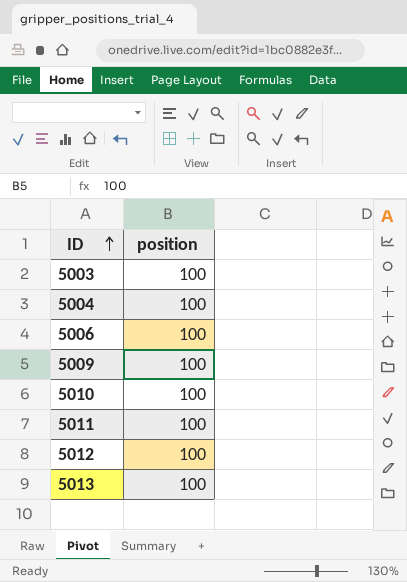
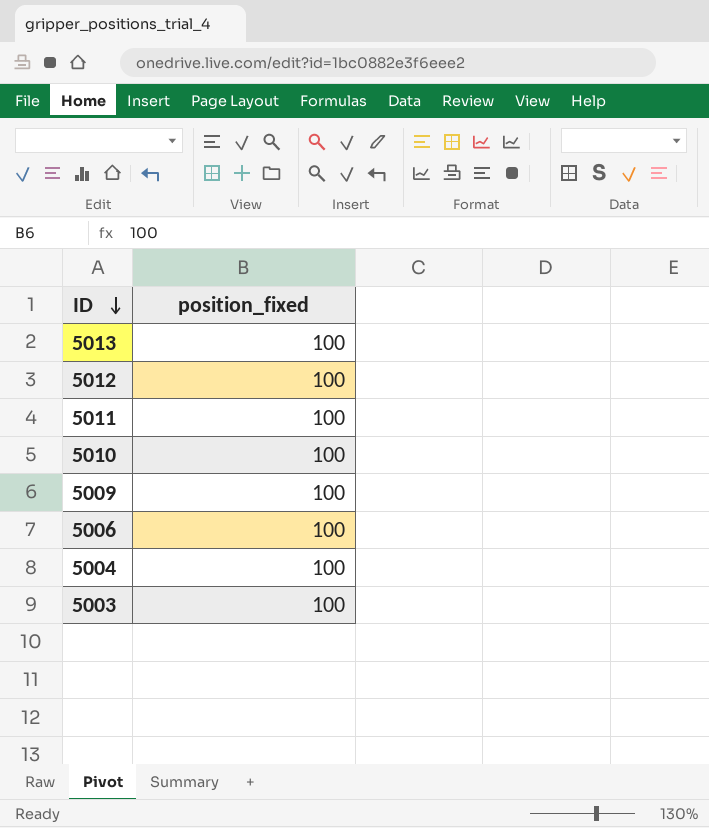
row order: ID ascending -> ID descending
column name: position -> position_fixed

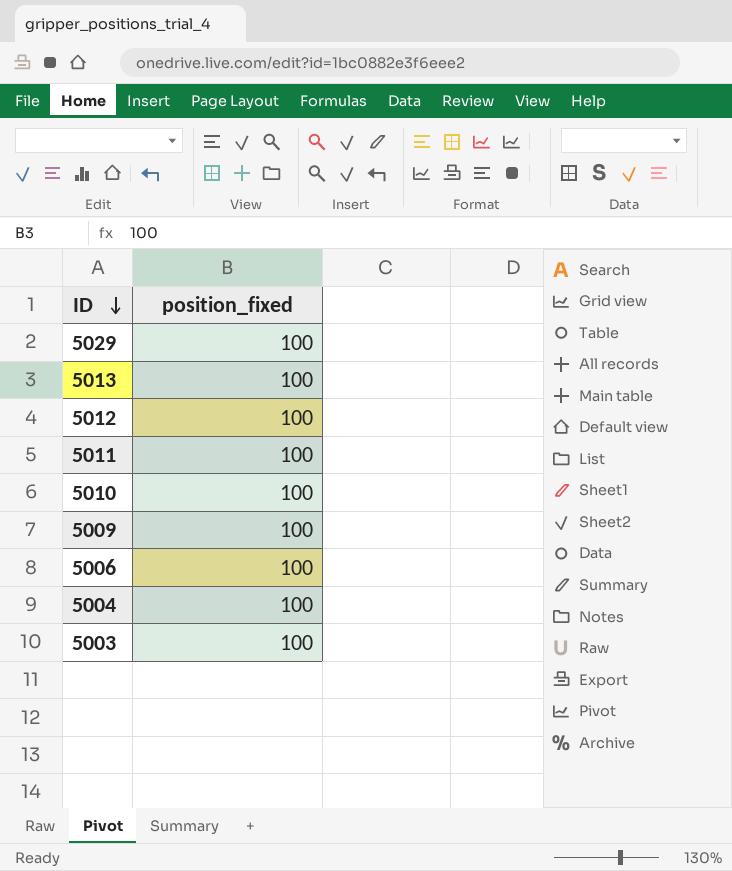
row 5029: none -> 100

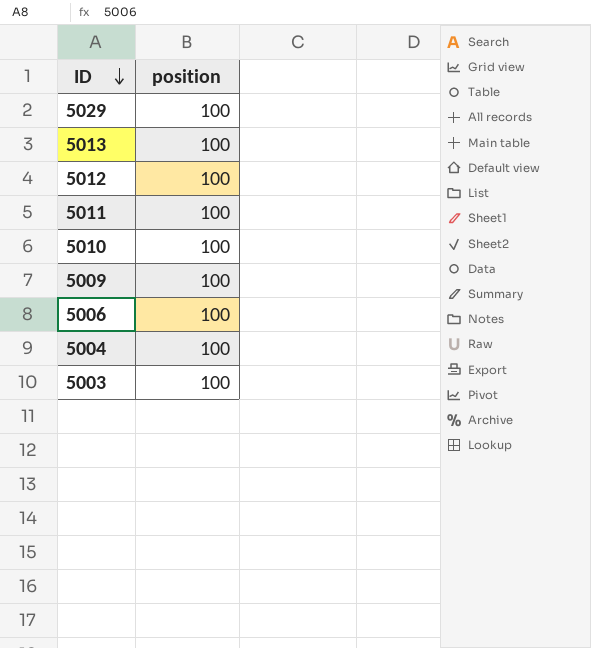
column name: position_fixed -> position

